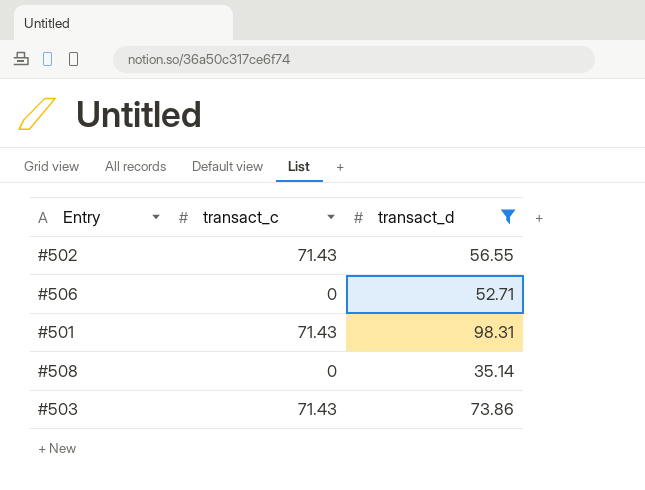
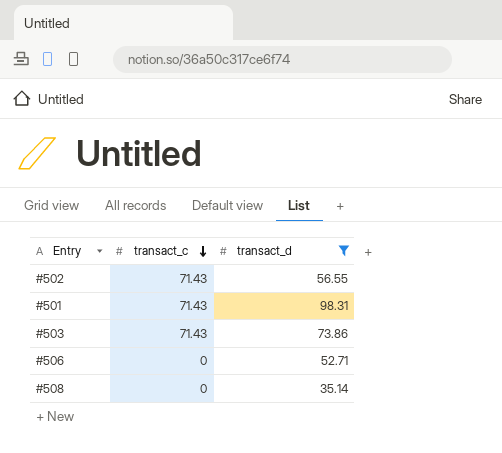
row order: none -> transact_c descending

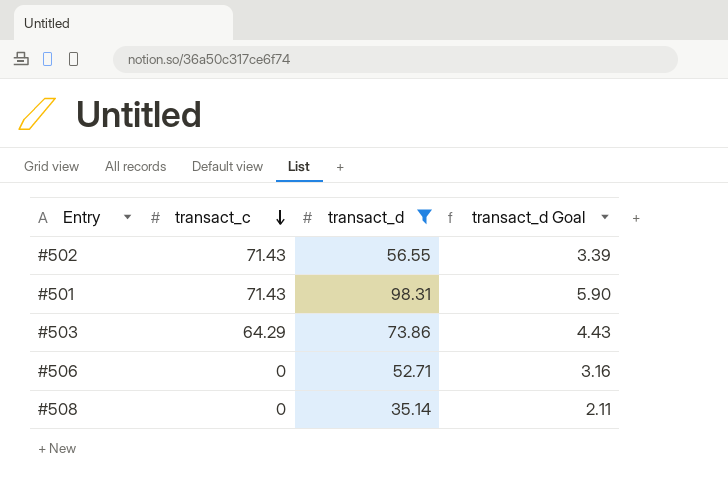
column transact_d Goal | formula: none -> [transact_d] * 0.06
#503 | transact_c: 71.43 -> 64.29

